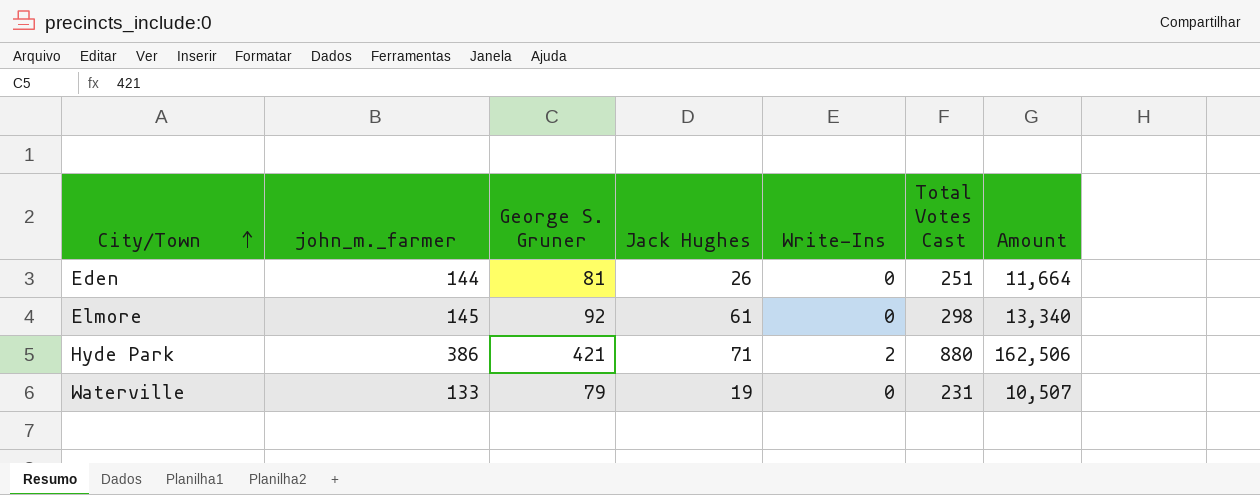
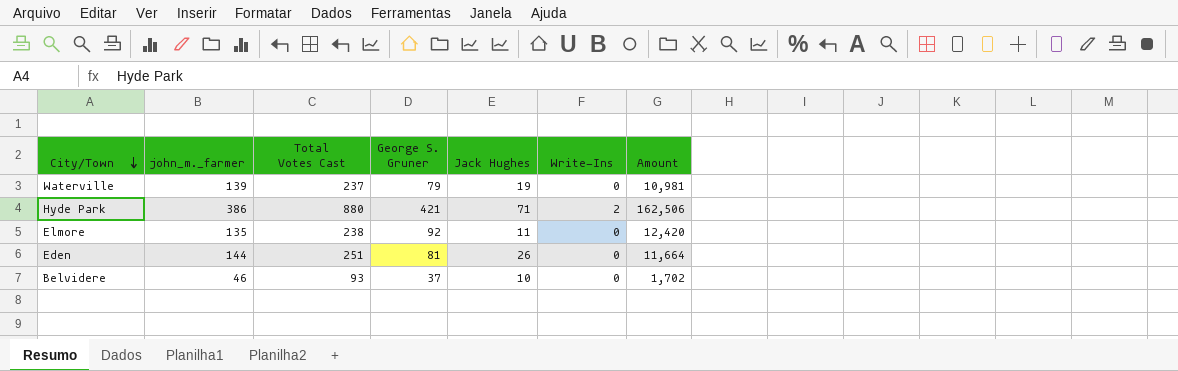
row order: City/Town ascending -> City/Town descending
column Total Votes Cast | position: 6 -> 3
Waterville | john_m._farmer: 133 -> 139
Waterville | Total Votes Cast: 231 -> 237
Waterville | Amount: 10,507 -> 10,981
Elmore | john_m._farmer: 145 -> 135
Elmore | Total Votes Cast: 298 -> 238
Elmore | Jack Hughes: 61 -> 11
Elmore | Amount: 13,340 -> 12,420
row Belvidere: none -> 46 | 93 | 37 | 10 | 0 | 1,702

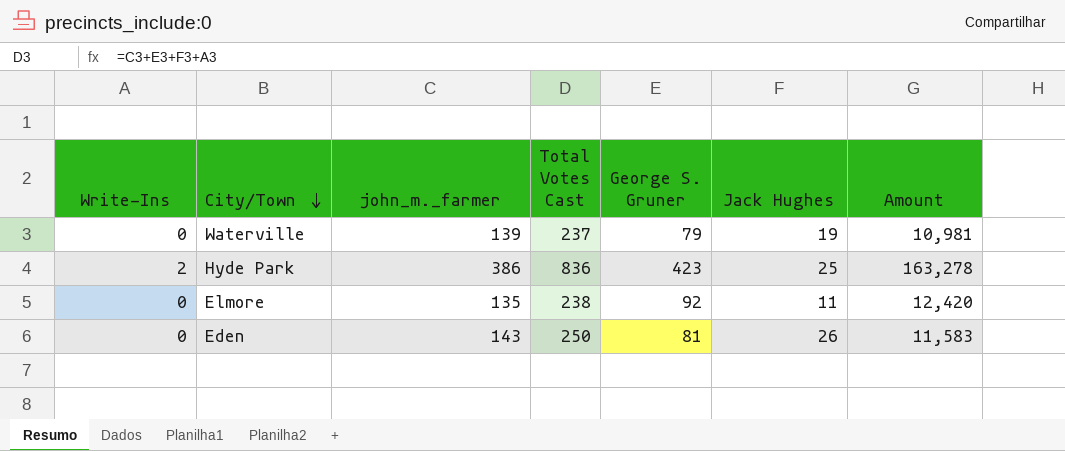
column Write-Ins | position: 6 -> 1
row Belvidere: 46 | 93 | 37 | 10 | 0 | 1,702 -> none
Hyde Park | Total Votes Cast: 880 -> 836
Hyde Park | George S. Gruner: 421 -> 423
Hyde Park | Jack Hughes: 71 -> 25
Hyde Park | Amount: 162,506 -> 163,278
Eden | john_m._farmer: 144 -> 143
Eden | Total Votes Cast: 251 -> 250
Eden | Amount: 11,664 -> 11,583

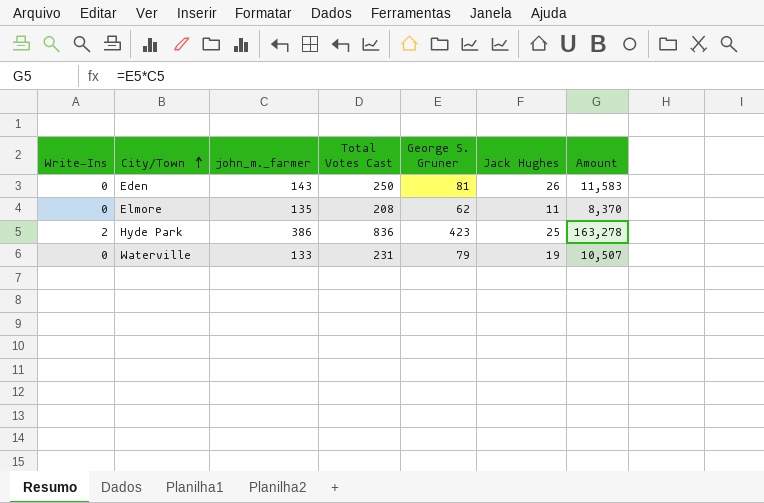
row order: City/Town descending -> City/Town ascending
Elmore | Total Votes Cast: 238 -> 208
Elmore | George S. Gruner: 92 -> 62
Elmore | Amount: 12,420 -> 8,370
Waterville | john_m._farmer: 139 -> 133
Waterville | Total Votes Cast: 237 -> 231
Waterville | Amount: 10,981 -> 10,507

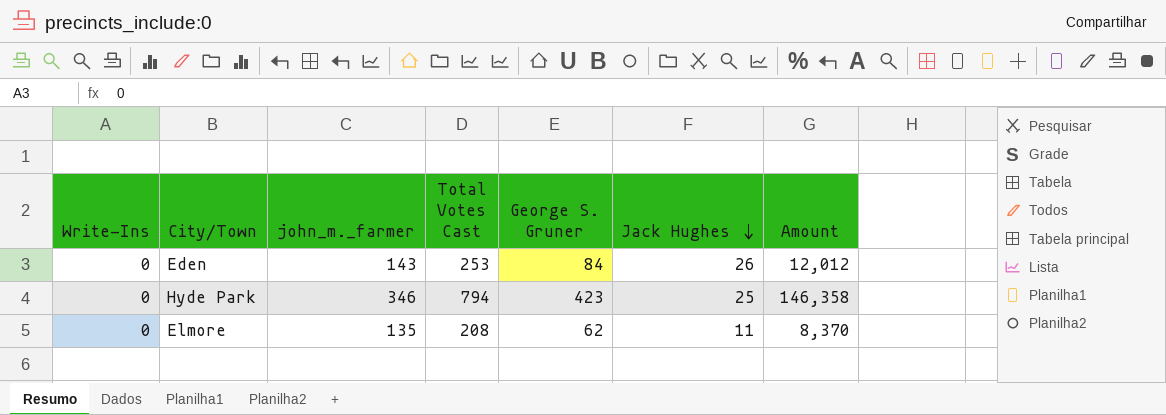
row order: City/Town ascending -> Jack Hughes descending
row Waterville: 0 | 133 | 231 | 79 | 19 | 10,507 -> none
Eden | Total Votes Cast: 250 -> 253
Eden | George S. Gruner: 81 -> 84
Eden | Amount: 11,583 -> 12,012
Hyde Park | Write-Ins: 2 -> 0
Hyde Park | john_m._farmer: 386 -> 346
Hyde Park | Total Votes Cast: 836 -> 794
Hyde Park | Amount: 163,278 -> 146,358

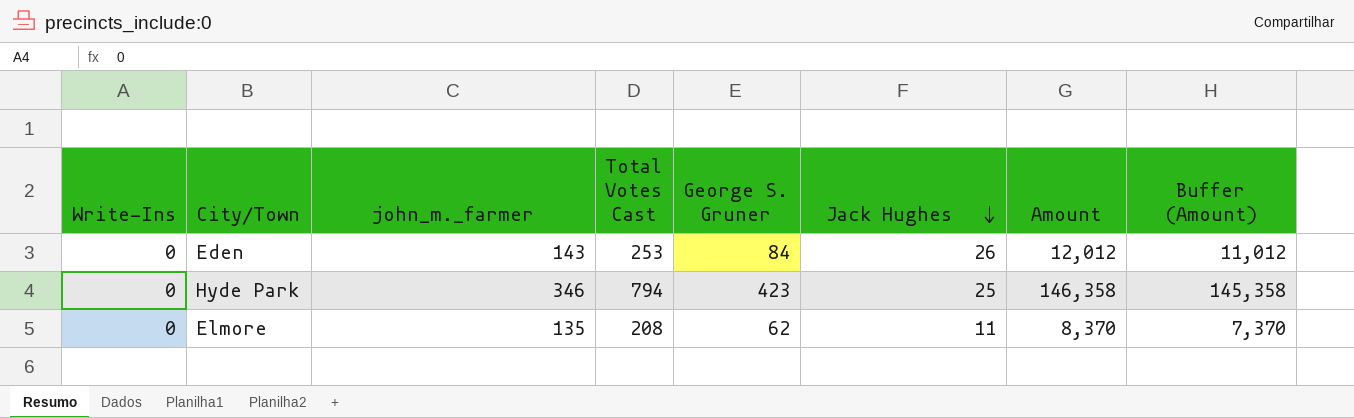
column Buffer (Amount) | formula: none -> [Amount] - 1000

